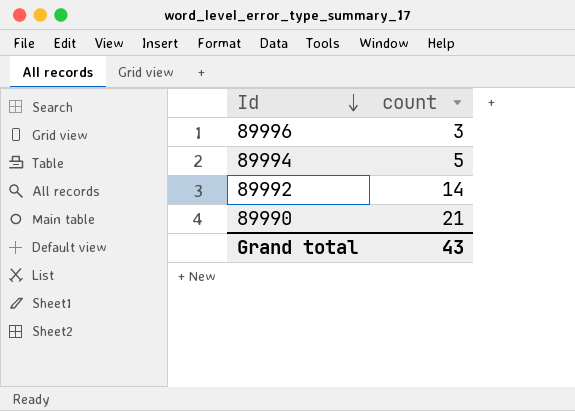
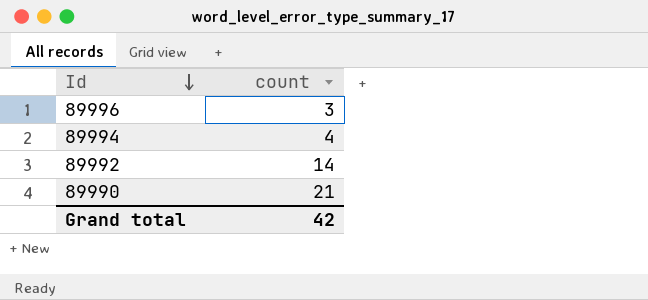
89994 | count: 5 -> 4
Grand total | count: 43 -> 42

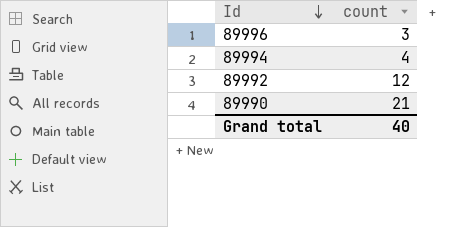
89992 | count: 14 -> 12
Grand total | count: 42 -> 40

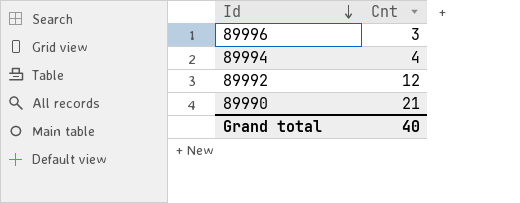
column name: count -> Cnt

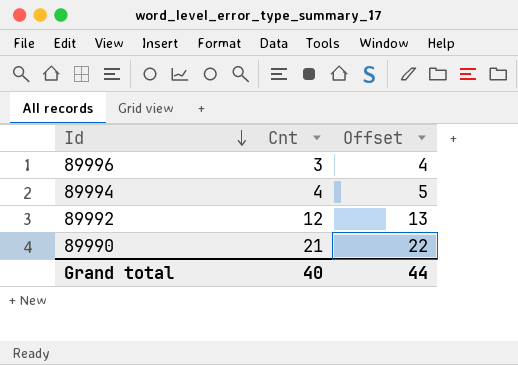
column Offset | formula: none -> [Cnt] + 1

